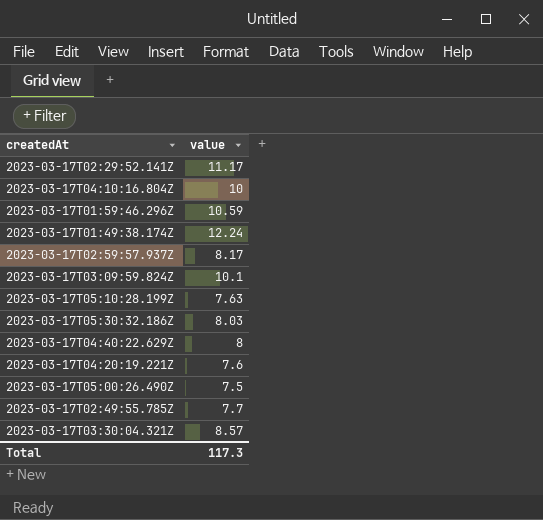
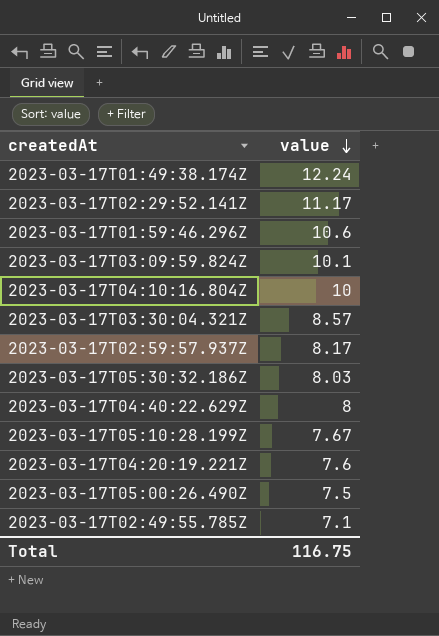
row order: none -> value descending
2023-03-17T01:59:46.296Z | value: 10.59 -> 10.6
2023-03-17T05:10:28.199Z | value: 7.63 -> 7.67
2023-03-17T02:49:55.785Z | value: 7.7 -> 7.1
Total | value: 117.3 -> 116.75

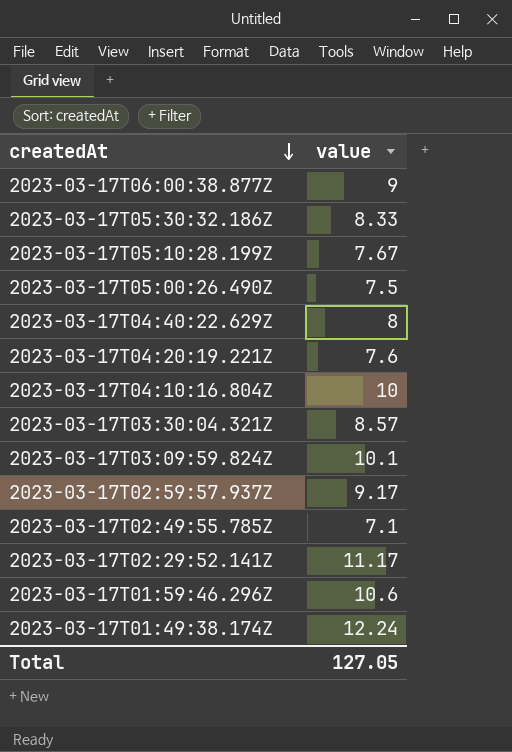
row order: value descending -> createdAt descending
row 2023-03-17T06:00:38.877Z: none -> 9
2023-03-17T05:30:32.186Z | value: 8.03 -> 8.33
2023-03-17T02:59:57.937Z | value: 8.17 -> 9.17
Total | value: 116.75 -> 127.05

